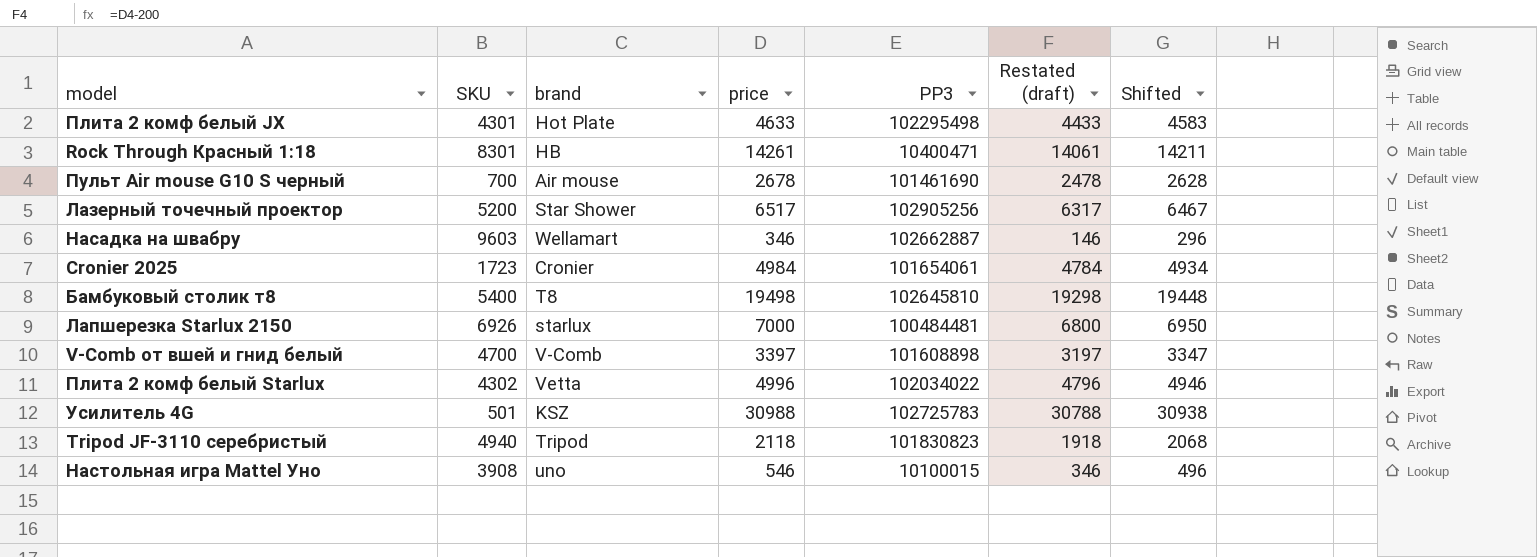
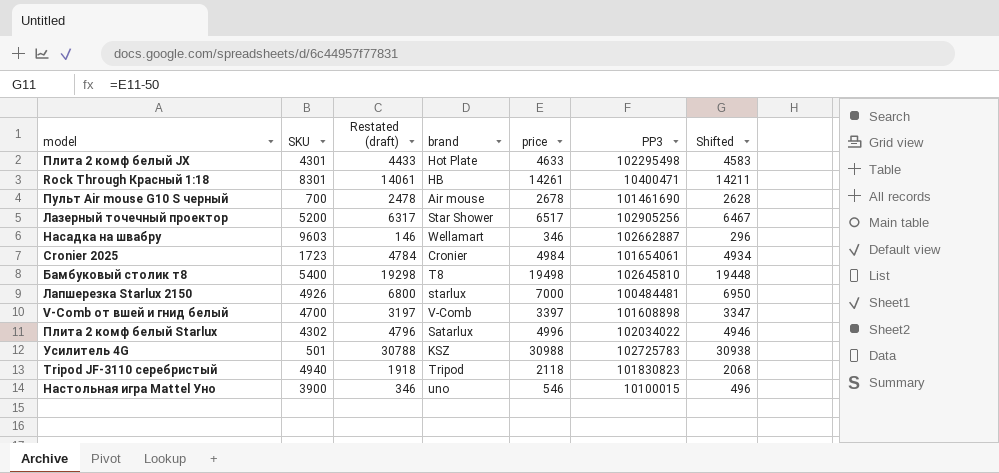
column Restated (draft) | position: 6 -> 3
Лапшерезка Starlux 2150 | SKU: 6926 -> 4926
Плита 2 комф белый Starlux | brand: Vetta -> Satarlux
Настольная игра Mattel Уно | SKU: 3908 -> 3900

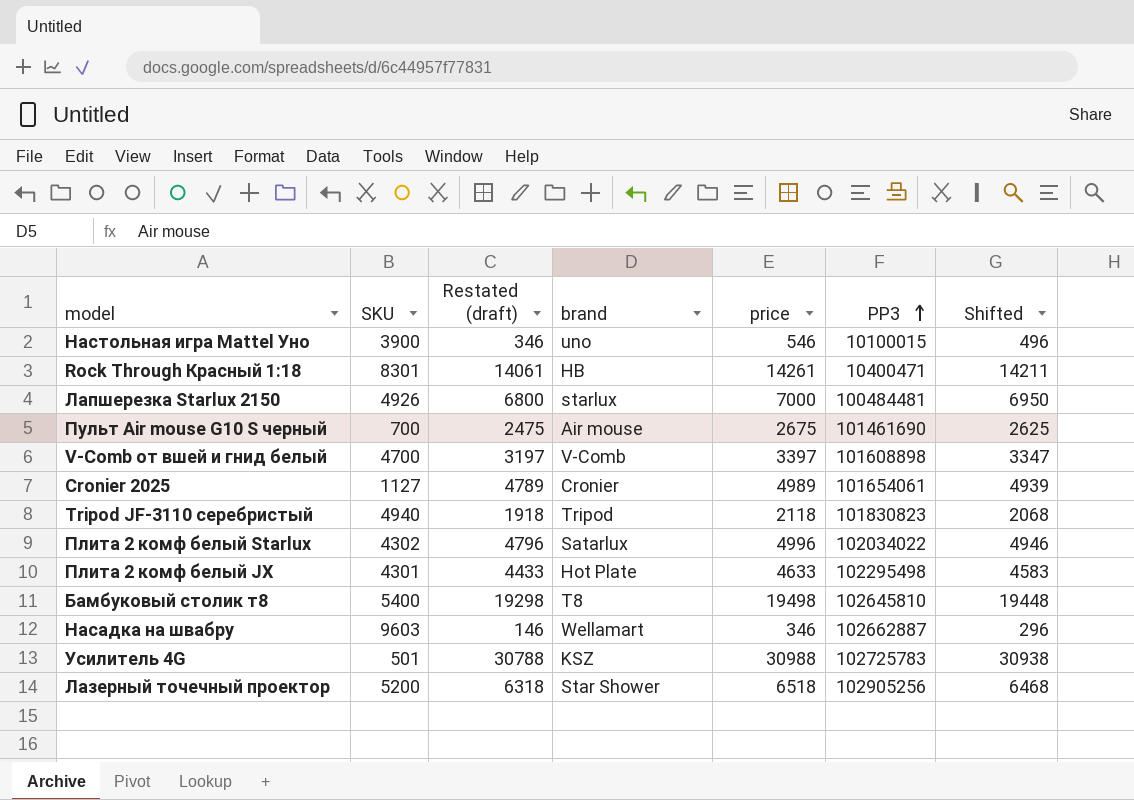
row order: none -> PP3 ascending
Пульт Air mouse G10 S черный | Restated (draft): 2478 -> 2475
Пульт Air mouse G10 S черный | price: 2678 -> 2675
Пульт Air mouse G10 S черный | Shifted: 2628 -> 2625
Cronier 2025 | SKU: 1723 -> 1127
Cronier 2025 | Restated (draft): 4784 -> 4789
Cronier 2025 | price: 4984 -> 4989
Cronier 2025 | Shifted: 4934 -> 4939
Лазерный точечный проектор | Restated (draft): 6317 -> 6318
Лазерный точечный проектор | price: 6517 -> 6518
Лазерный точечный проектор | Shifted: 6467 -> 6468

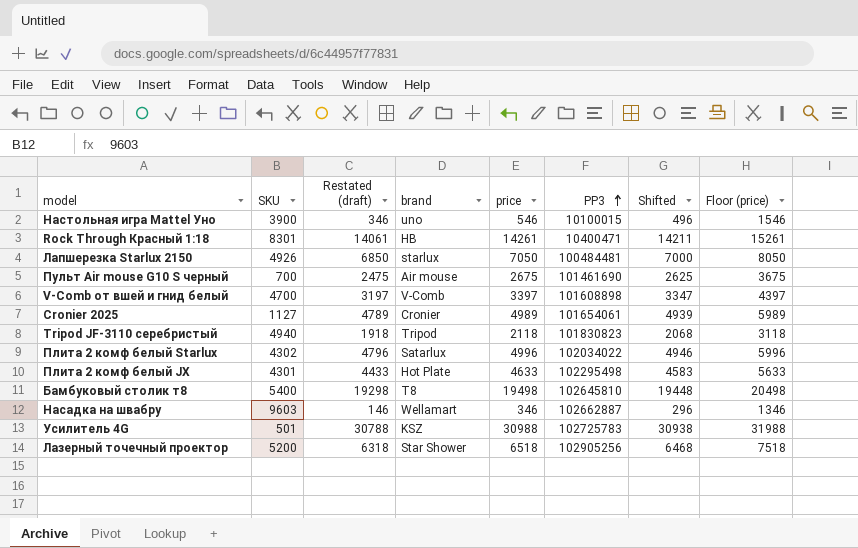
column Floor (price) | formula: none -> [price] + 1000
Лапшерезка Starlux 2150 | Restated (draft): 6800 -> 6850
Лапшерезка Starlux 2150 | price: 7000 -> 7050
Лапшерезка Starlux 2150 | Shifted: 6950 -> 7000

